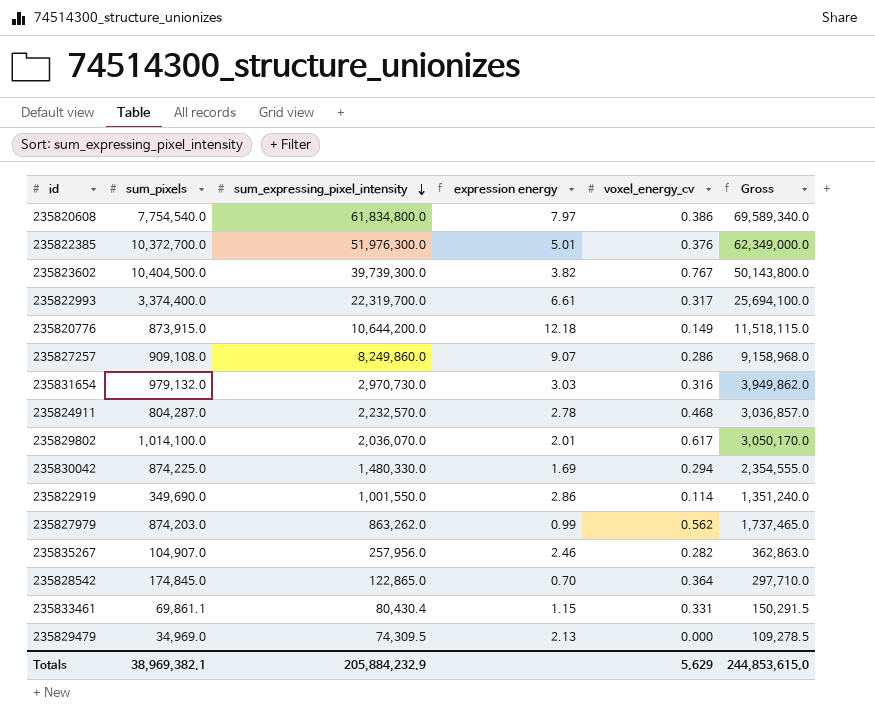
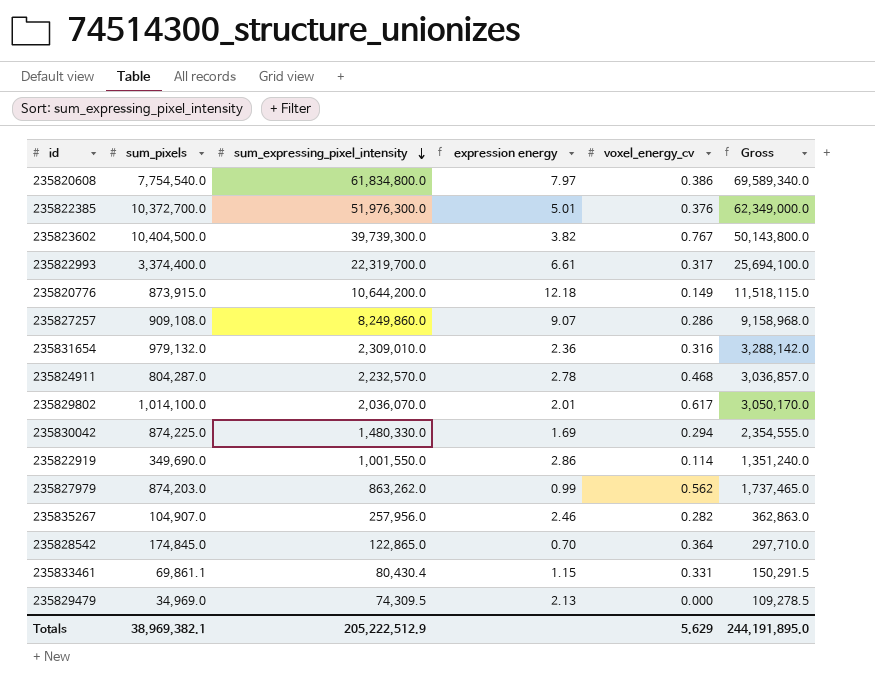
235831654 | sum_expressing_pixel_intensity: 2,970,730.0 -> 2,309,010.0
235831654 | expression energy: 3.03 -> 2.36
235831654 | Gross: 3,949,862.0 -> 3,288,142.0
Totals | sum_expressing_pixel_intensity: 205,884,232.9 -> 205,222,512.9
Totals | Gross: 244,853,615.0 -> 244,191,895.0

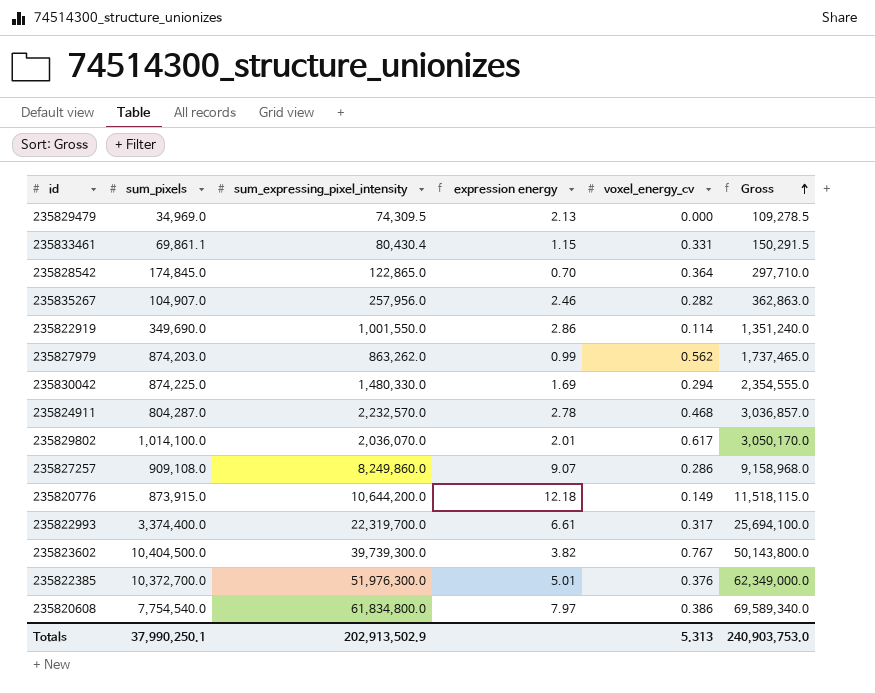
row order: sum_expressing_pixel_intensity descending -> Gross ascending
row 235831654: 979,132.0 | 2,309,010.0 | 2.36 | 0.316 | 3,288,142.0 -> none
Totals | sum_pixels: 38,969,382.1 -> 37,990,250.1
Totals | sum_expressing_pixel_intensity: 205,222,512.9 -> 202,913,502.9
Totals | voxel_energy_cv: 5.629 -> 5.313
Totals | Gross: 244,191,895.0 -> 240,903,753.0

